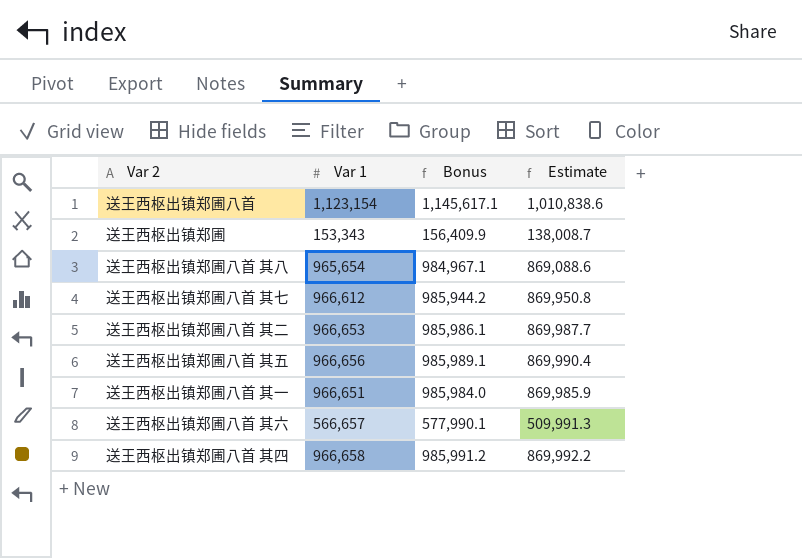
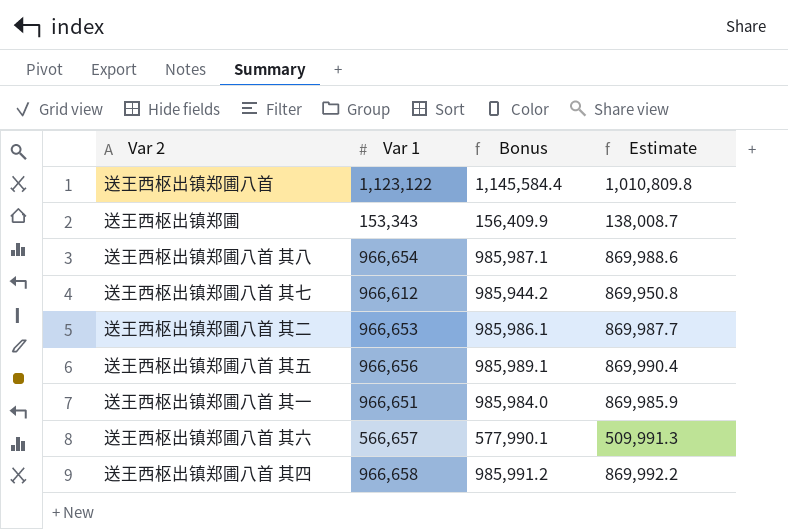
送王西枢出镇郑圃八首 | Var 1: 1,123,154 -> 1,123,122
送王西枢出镇郑圃八首 | Bonus: 1,145,617.1 -> 1,145,584.4
送王西枢出镇郑圃八首 | Estimate: 1,010,838.6 -> 1,010,809.8
送王西枢出镇郑圃八首 其八 | Var 1: 965,654 -> 966,654
送王西枢出镇郑圃八首 其八 | Bonus: 984,967.1 -> 985,987.1
送王西枢出镇郑圃八首 其八 | Estimate: 869,088.6 -> 869,988.6

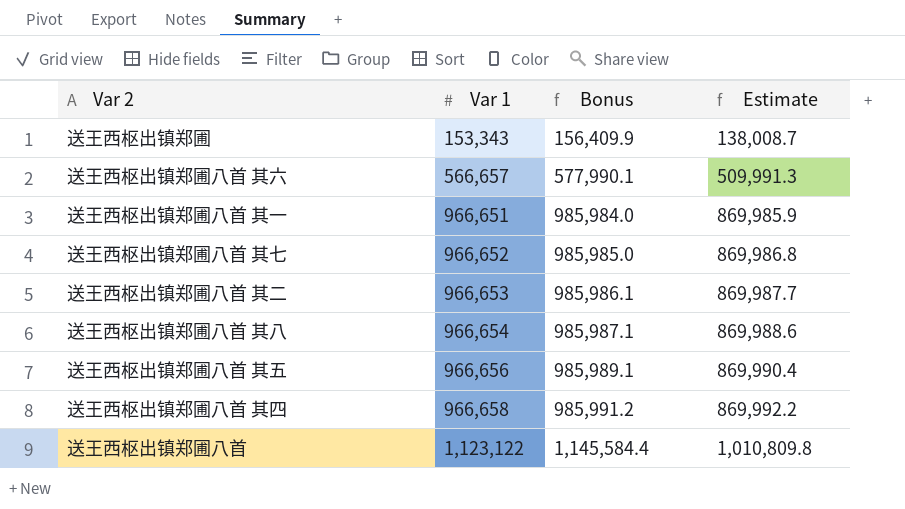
row order: none -> Var 1 ascending
送王西枢出镇郑圃八首 其七 | Var 1: 966,612 -> 966,652
送王西枢出镇郑圃八首 其七 | Bonus: 985,944.2 -> 985,985.0
送王西枢出镇郑圃八首 其七 | Estimate: 869,950.8 -> 869,986.8

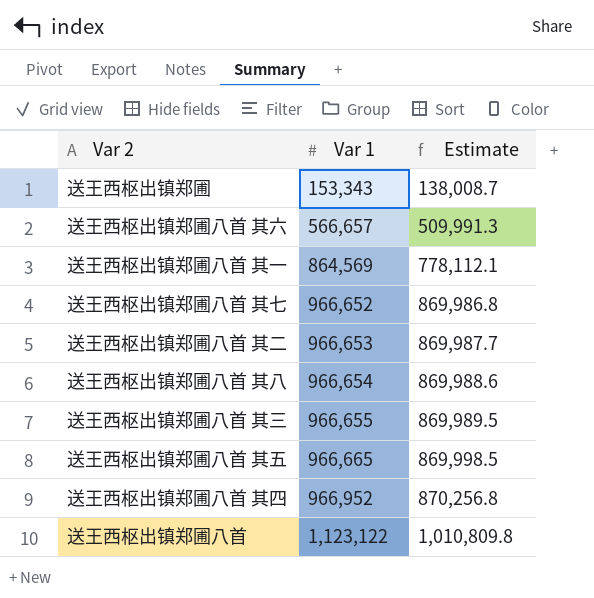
column Bonus | formula: [Var 1] * 1.02 -> none
送王西枢出镇郑圃八首 其一 | Var 1: 966,651 -> 864,569
送王西枢出镇郑圃八首 其一 | Estimate: 869,985.9 -> 778,112.1
row 送王西枢出镇郑圃八首 其三: none -> 966,655 | 869,989.5
送王西枢出镇郑圃八首 其五 | Var 1: 966,656 -> 966,665
送王西枢出镇郑圃八首 其五 | Estimate: 869,990.4 -> 869,998.5
送王西枢出镇郑圃八首 其四 | Var 1: 966,658 -> 966,952
送王西枢出镇郑圃八首 其四 | Estimate: 869,992.2 -> 870,256.8

